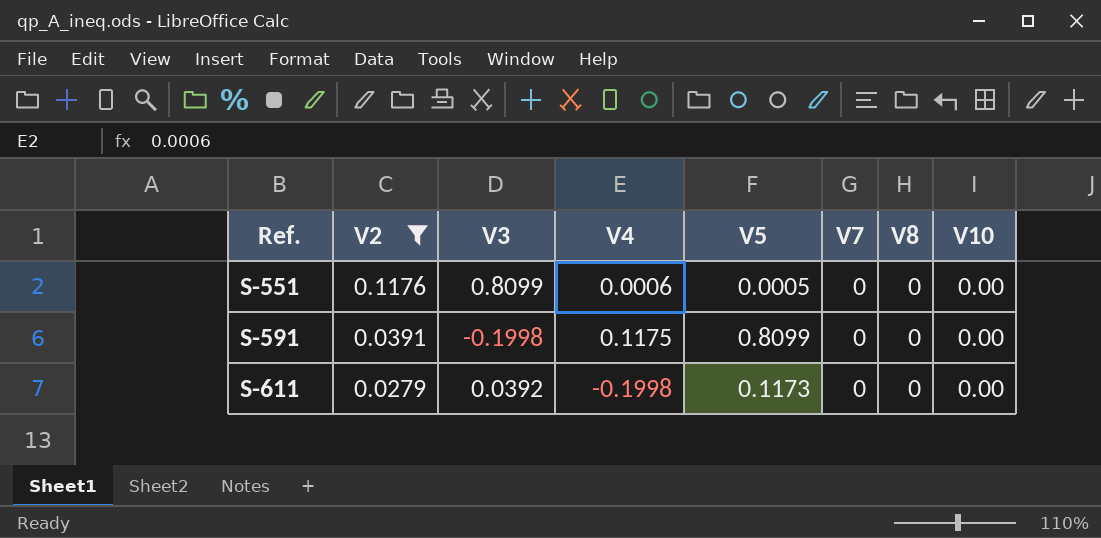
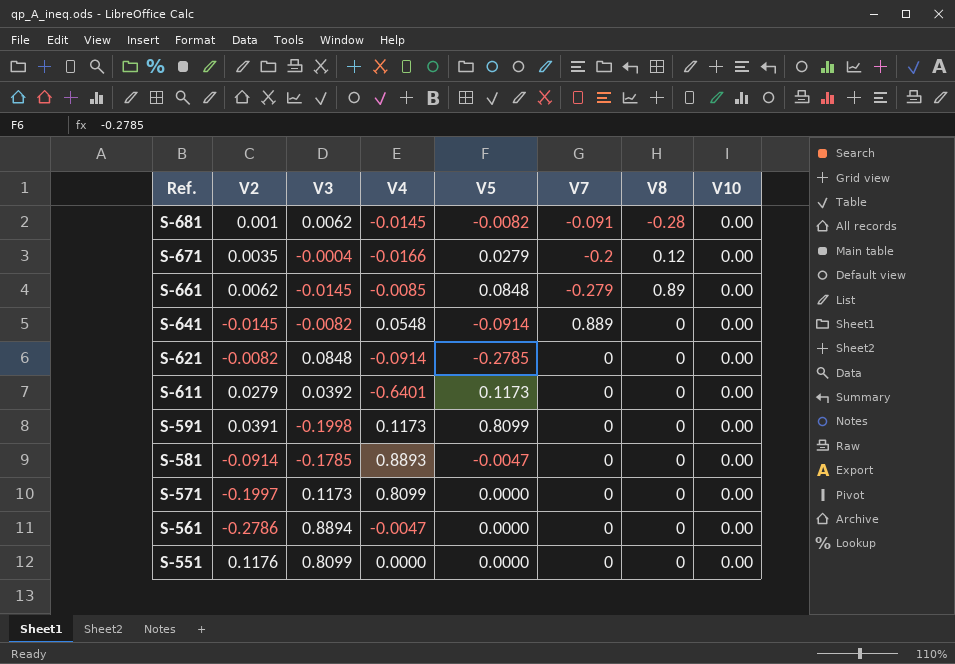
filter: V2 >= 0.0279 -> none
row order: Ref. ascending -> Ref. descending
S-611 | V4: -0.1998 -> -0.6401
S-591 | V4: 0.1175 -> 0.1173
S-551 | V4: 0.0006 -> 0.0000
S-551 | V5: 0.0005 -> 0.0000

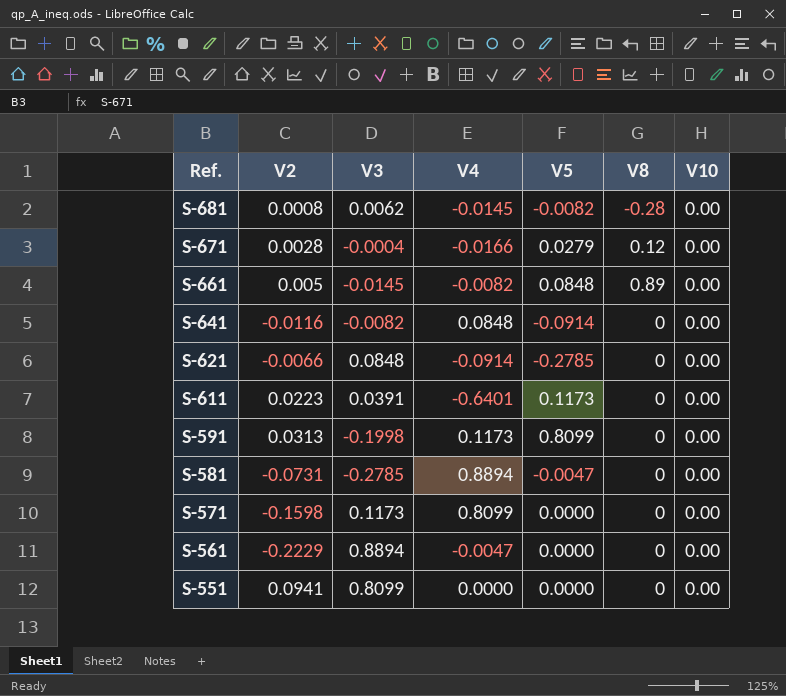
column V7 | position: 6 -> none
S-681 | V2: 0.001 -> 0.0008
S-671 | V2: 0.0035 -> 0.0028
S-661 | V2: 0.0062 -> 0.005
S-661 | V4: -0.0085 -> -0.0082
S-641 | V2: -0.0145 -> -0.0116
S-641 | V4: 0.0548 -> 0.0848
S-621 | V2: -0.0082 -> -0.0066
S-611 | V2: 0.0279 -> 0.0223
S-611 | V3: 0.0392 -> 0.0391
S-591 | V2: 0.0391 -> 0.0313
S-581 | V2: -0.0914 -> -0.0731
S-581 | V3: -0.1785 -> -0.2785
S-581 | V4: 0.8893 -> 0.8894
S-571 | V2: -0.1997 -> -0.1598
S-561 | V2: -0.2786 -> -0.2229
S-551 | V2: 0.1176 -> 0.0941

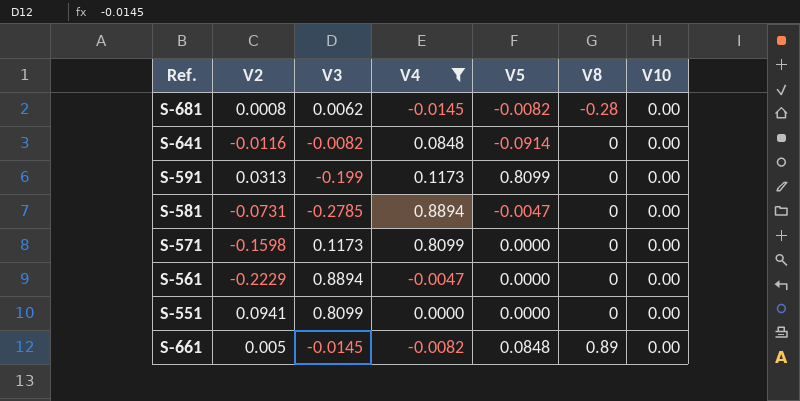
filter: none -> V4 >= -0.0145
row order: Ref. descending -> V8 ascending
S-591 | V3: -0.1998 -> -0.199

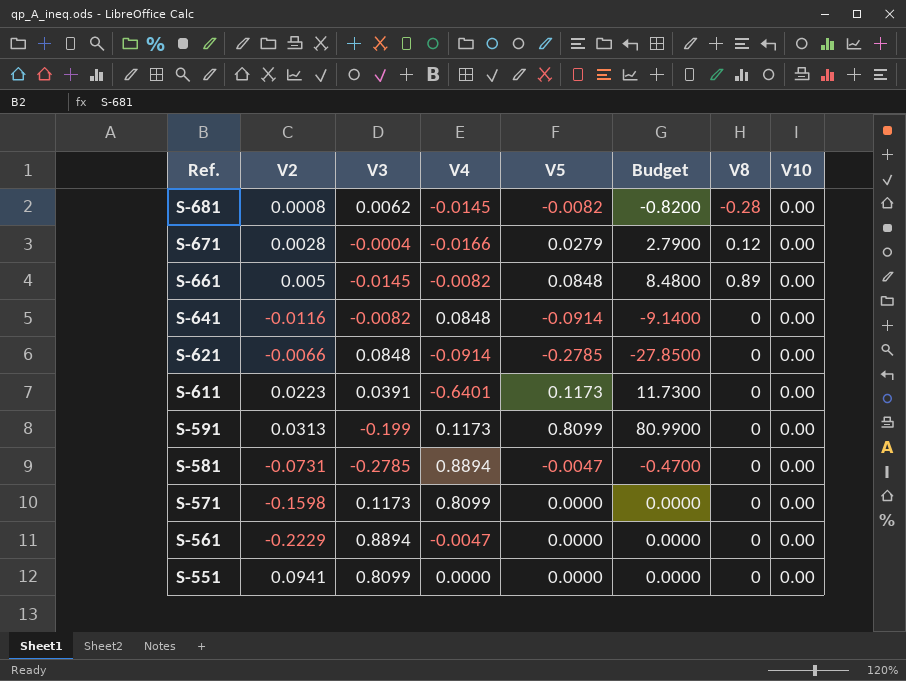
filter: V4 >= -0.0145 -> none
row order: V8 ascending -> Ref. descending
column Budget | formula: none -> [V5] * 100

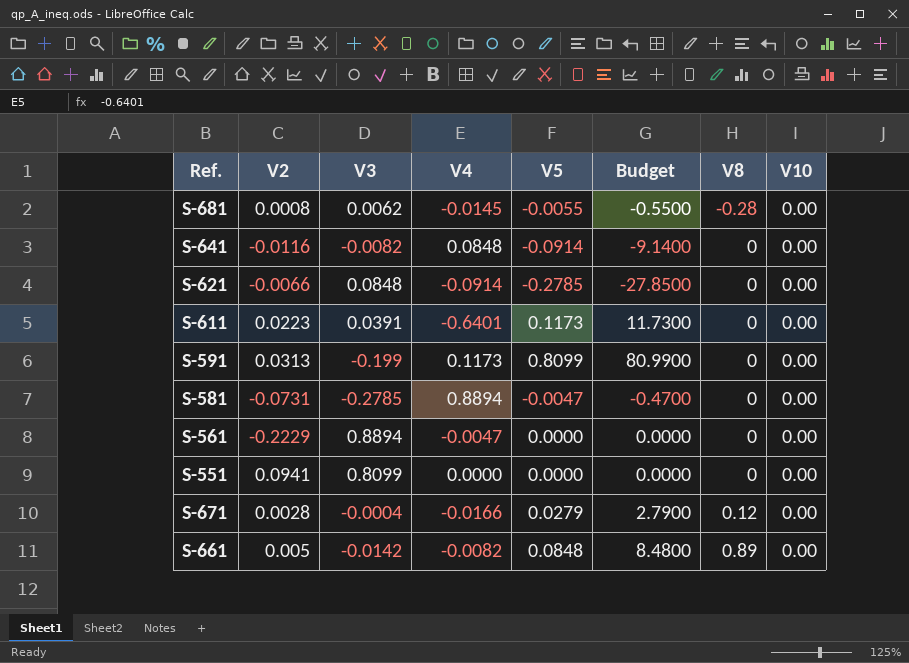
row order: Ref. descending -> V8 ascending
row S-571: -0.1598 | 0.1173 | 0.8099 | 0.0000 | 0.0000 | 0 | 0.00 -> none
S-681 | V5: -0.0082 -> -0.0055
S-681 | Budget: -0.8200 -> -0.5500
S-661 | V3: -0.0145 -> -0.0142

